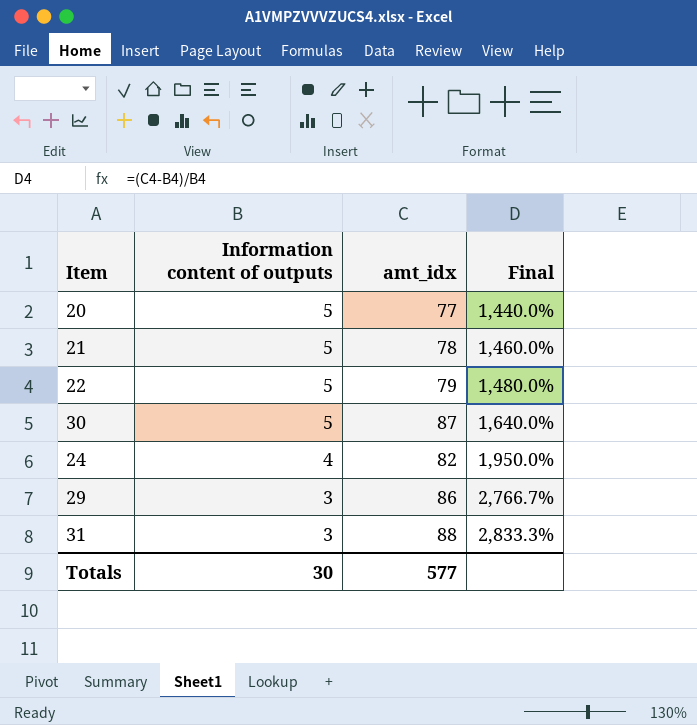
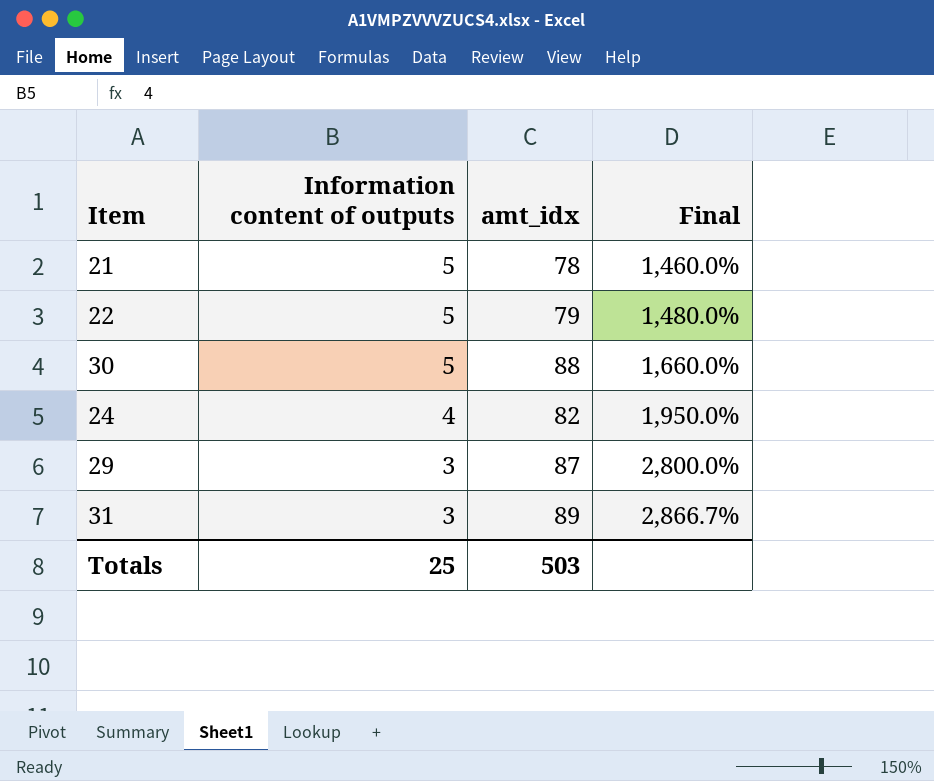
row 20: 5 | 77 | 1,440.0% -> none
30 | amt_idx: 87 -> 88
30 | Final: 1,640.0% -> 1,660.0%
29 | amt_idx: 86 -> 87
29 | Final: 2,766.7% -> 2,800.0%
31 | amt_idx: 88 -> 89
31 | Final: 2,833.3% -> 2,866.7%
Totals | Information content of outputs: 30 -> 25
Totals | amt_idx: 577 -> 503

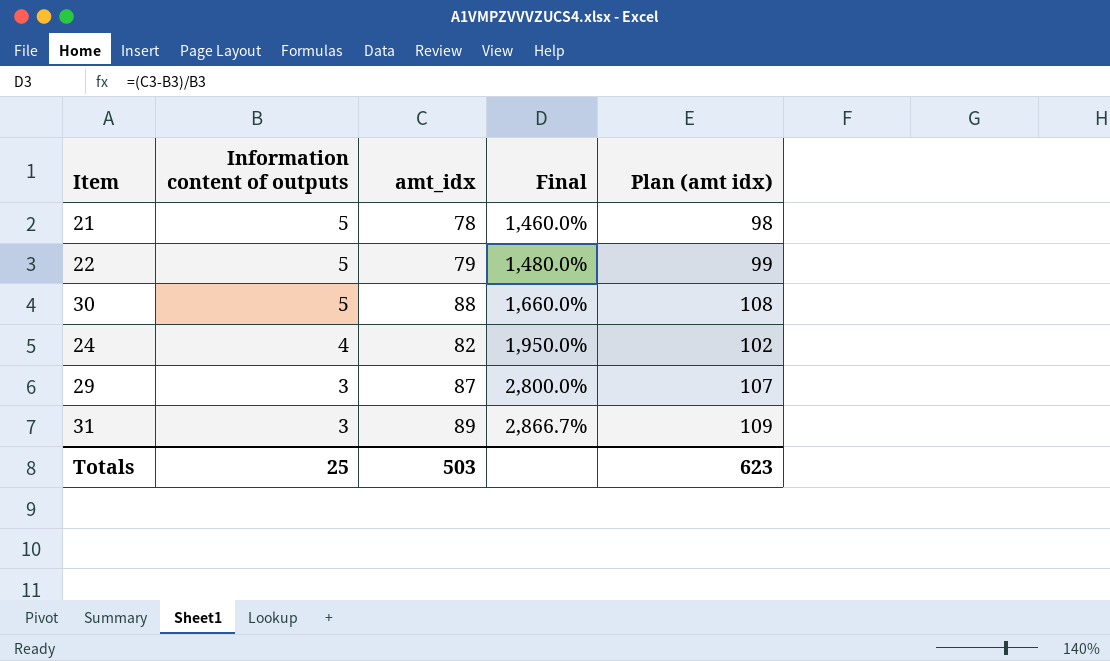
column Plan (amt idx) | formula: none -> [amt_idx] + 20

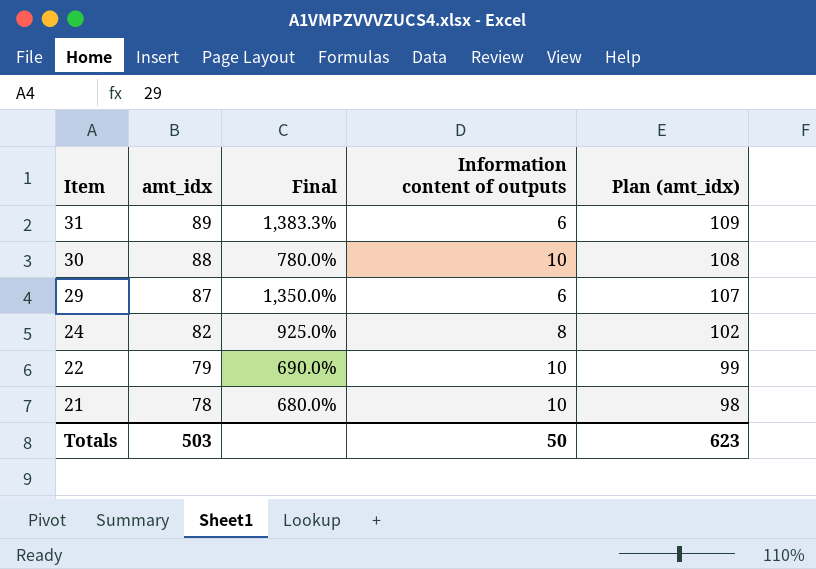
row order: Information content of outputs descending -> Item descending
column Information content of outputs | position: 2 -> 4
column name: Plan (amt idx) -> Plan (amt_idx)
31 | Final: 2,866.7% -> 1,383.3%
31 | Information content of outputs: 3 -> 6
30 | Final: 1,660.0% -> 780.0%
30 | Information content of outputs: 5 -> 10
29 | Final: 2,800.0% -> 1,350.0%
29 | Information content of outputs: 3 -> 6
24 | Final: 1,950.0% -> 925.0%
24 | Information content of outputs: 4 -> 8
22 | Final: 1,480.0% -> 690.0%
22 | Information content of outputs: 5 -> 10
21 | Final: 1,460.0% -> 680.0%
21 | Information content of outputs: 5 -> 10
Totals | Information content of outputs: 25 -> 50

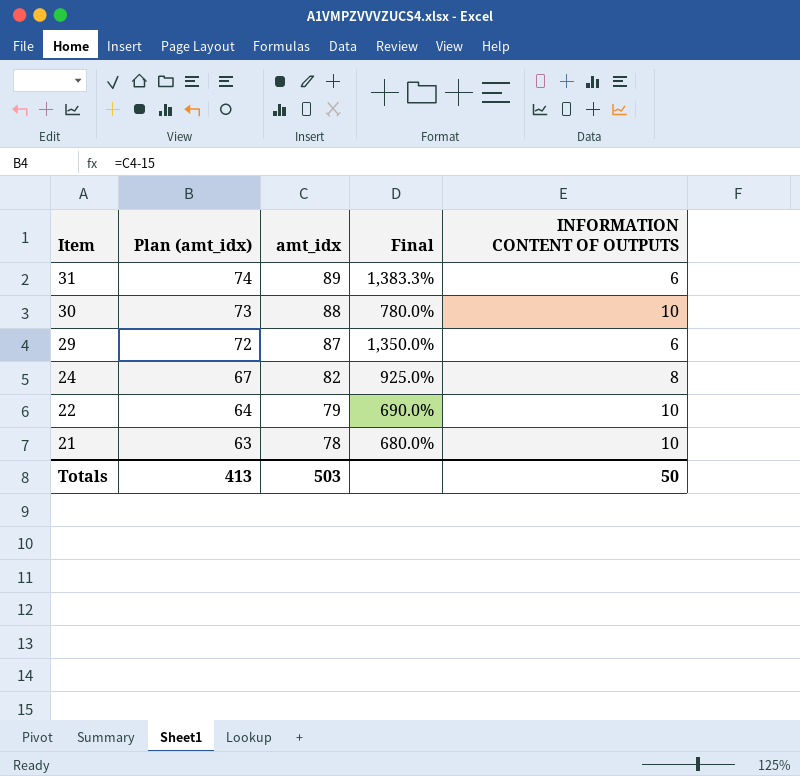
column Plan (amt_idx) | formula: [amt_idx] + 20 -> [amt_idx] - 15
column Plan (amt_idx) | position: 5 -> 2
column name: Information content of outputs -> INFORMATION CONTENT OF OUTPUTS
Totals | Plan (amt_idx): 623 -> 413

